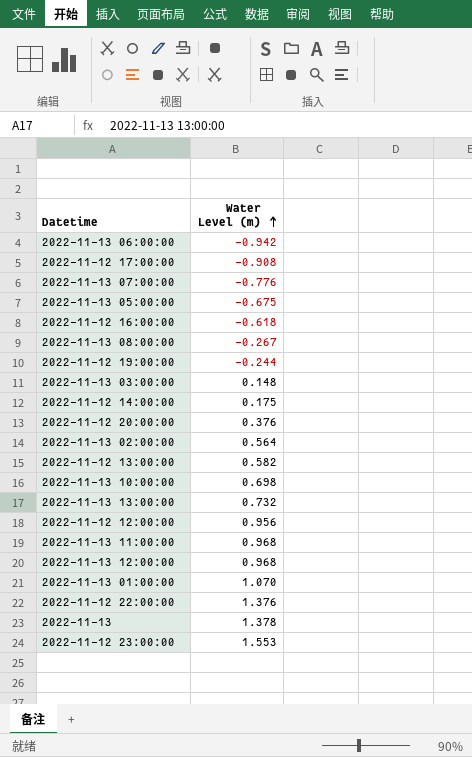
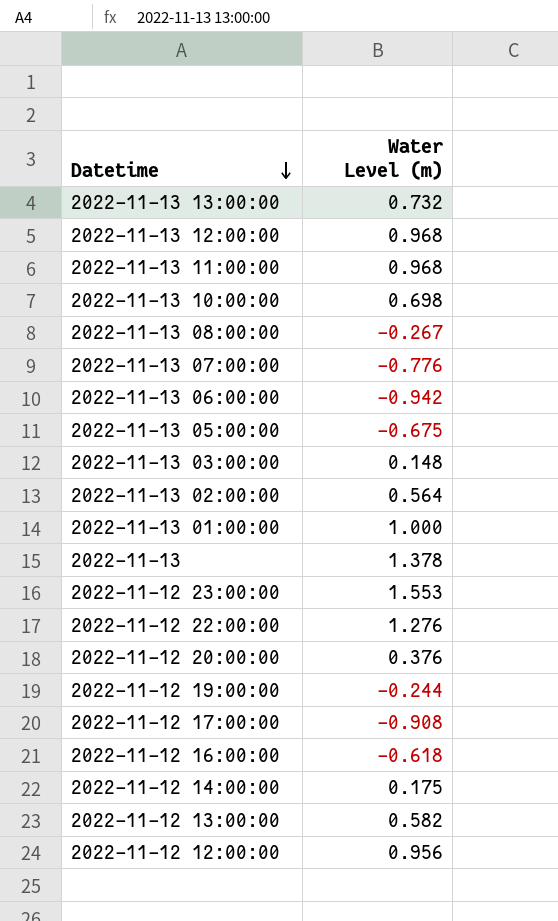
row order: Water Level (m) ascending -> Datetime descending
2022-11-13 01:00:00 | Water Level (m): 1.070 -> 1.000
2022-11-12 22:00:00 | Water Level (m): 1.376 -> 1.276

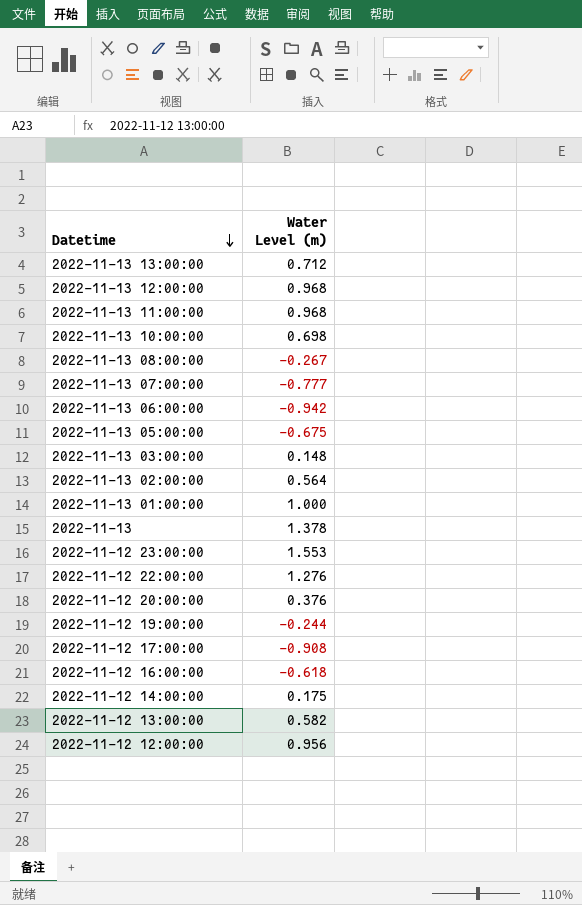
2022-11-13 13:00:00 | Water Level (m): 0.732 -> 0.712
2022-11-13 07:00:00 | Water Level (m): -0.776 -> -0.777

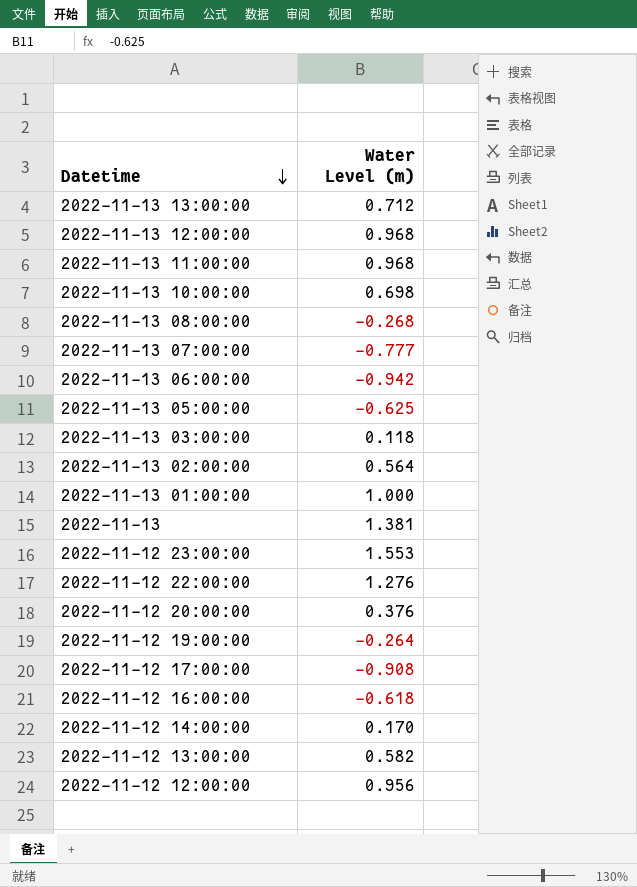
2022-11-13 08:00:00 | Water Level (m): -0.267 -> -0.268
2022-11-13 05:00:00 | Water Level (m): -0.675 -> -0.625
2022-11-13 03:00:00 | Water Level (m): 0.148 -> 0.118
2022-11-13 | Water Level (m): 1.378 -> 1.381
2022-11-12 19:00:00 | Water Level (m): -0.244 -> -0.264
2022-11-12 14:00:00 | Water Level (m): 0.175 -> 0.170

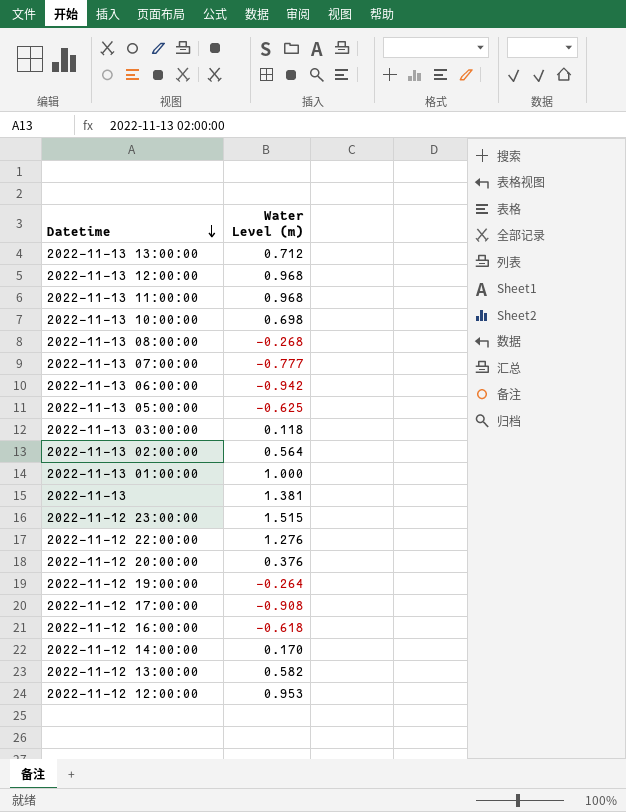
2022-11-12 23:00:00 | Water Level (m): 1.553 -> 1.515
2022-11-12 12:00:00 | Water Level (m): 0.956 -> 0.953

